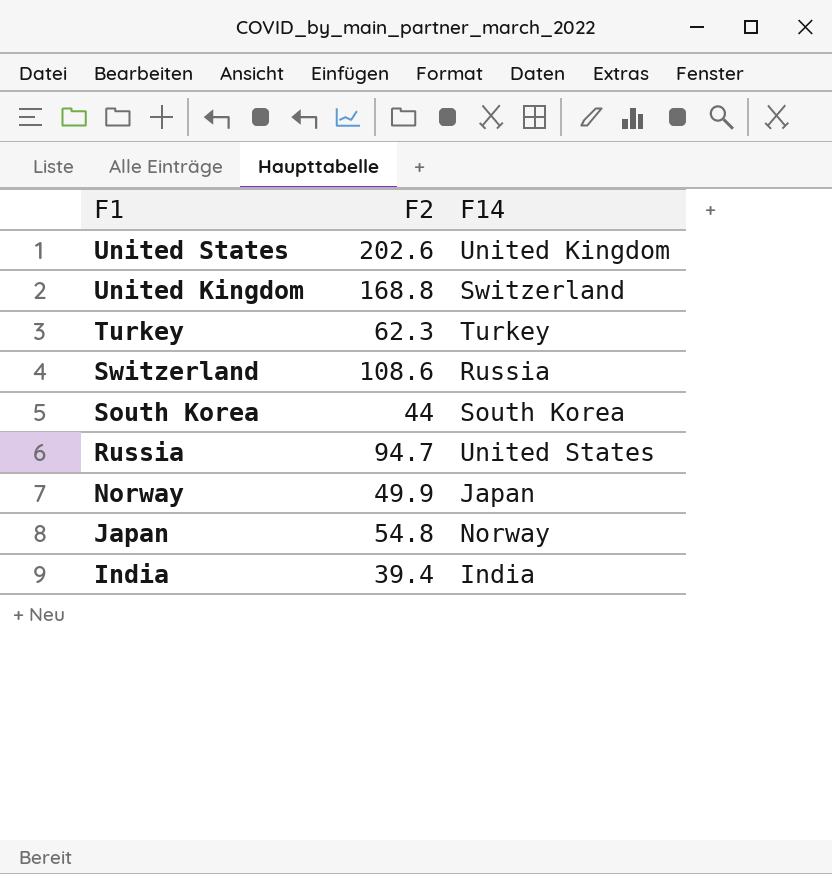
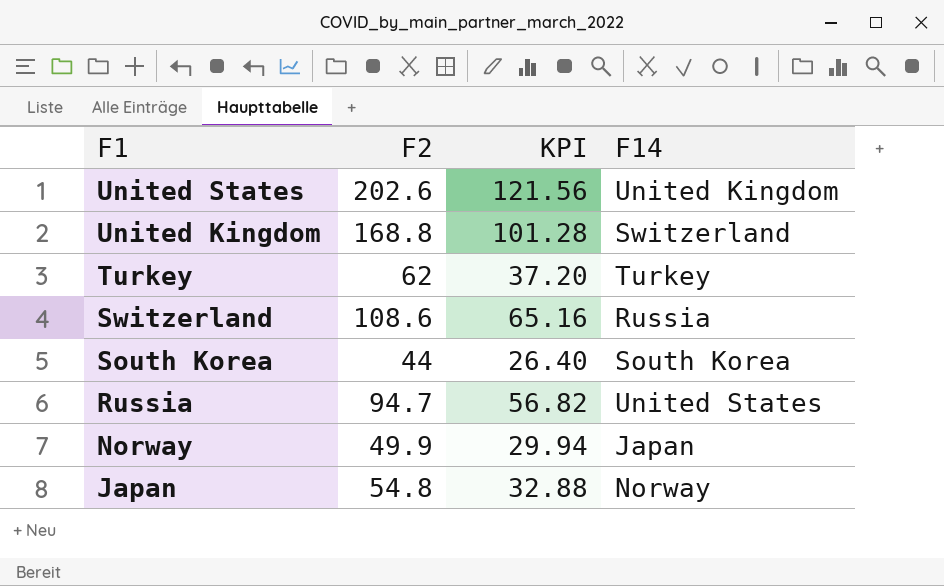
column KPI | formula: none -> [F2] * 0.6
row India: 39.4 | India -> none
Turkey | F2: 62.3 -> 62

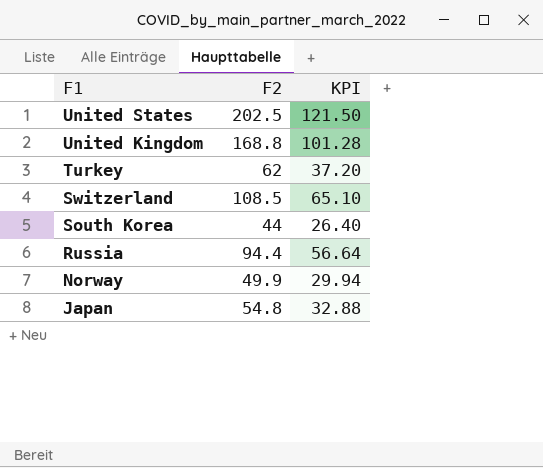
column F14 | position: 4 -> none
United States | F2: 202.6 -> 202.5
United States | KPI: 121.56 -> 121.50
Switzerland | F2: 108.6 -> 108.5
Switzerland | KPI: 65.16 -> 65.10
Russia | F2: 94.7 -> 94.4
Russia | KPI: 56.82 -> 56.64

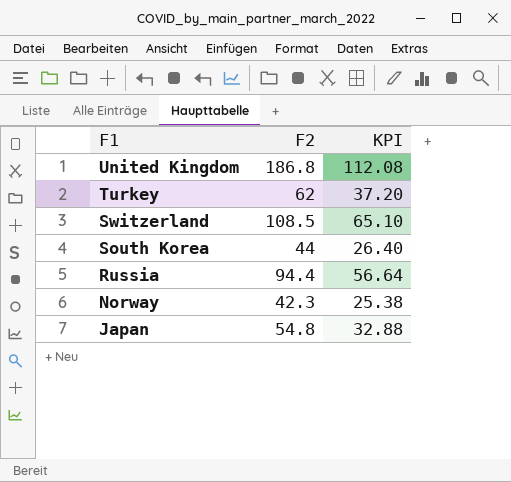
row United States: 202.5 | 121.50 -> none
United Kingdom | F2: 168.8 -> 186.8
United Kingdom | KPI: 101.28 -> 112.08
Norway | F2: 49.9 -> 42.3
Norway | KPI: 29.94 -> 25.38

